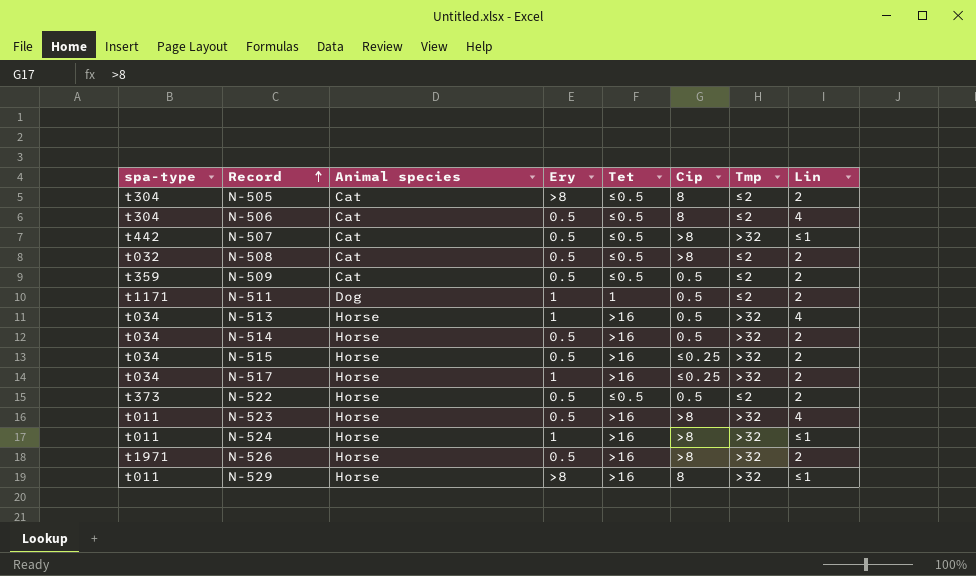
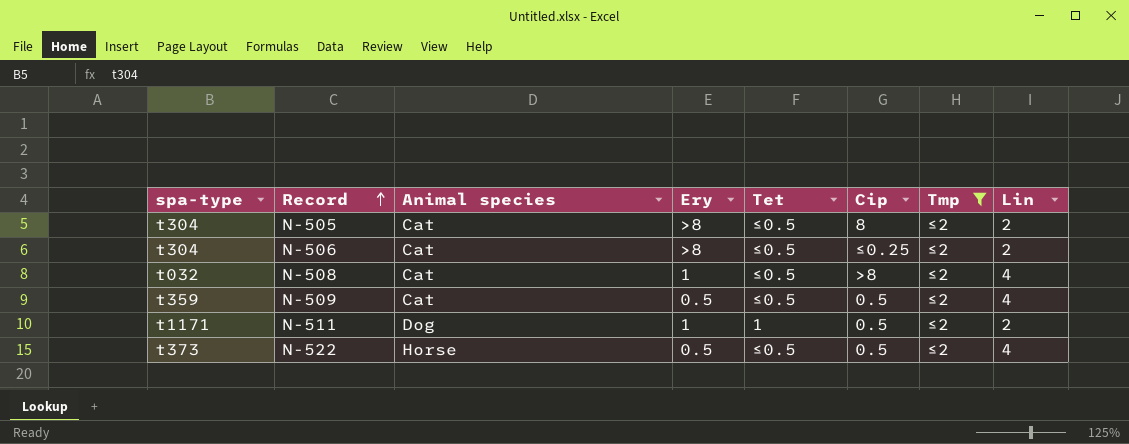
filter: none -> Tmp = ≤2
N-506 | Ery: 0.5 -> >8
N-506 | Cip: 8 -> ≤0.25
N-506 | Lin: 4 -> 2
N-508 | Ery: 0.5 -> 1
N-508 | Lin: 2 -> 4
N-509 | Lin: 2 -> 4
N-522 | Lin: 2 -> 4

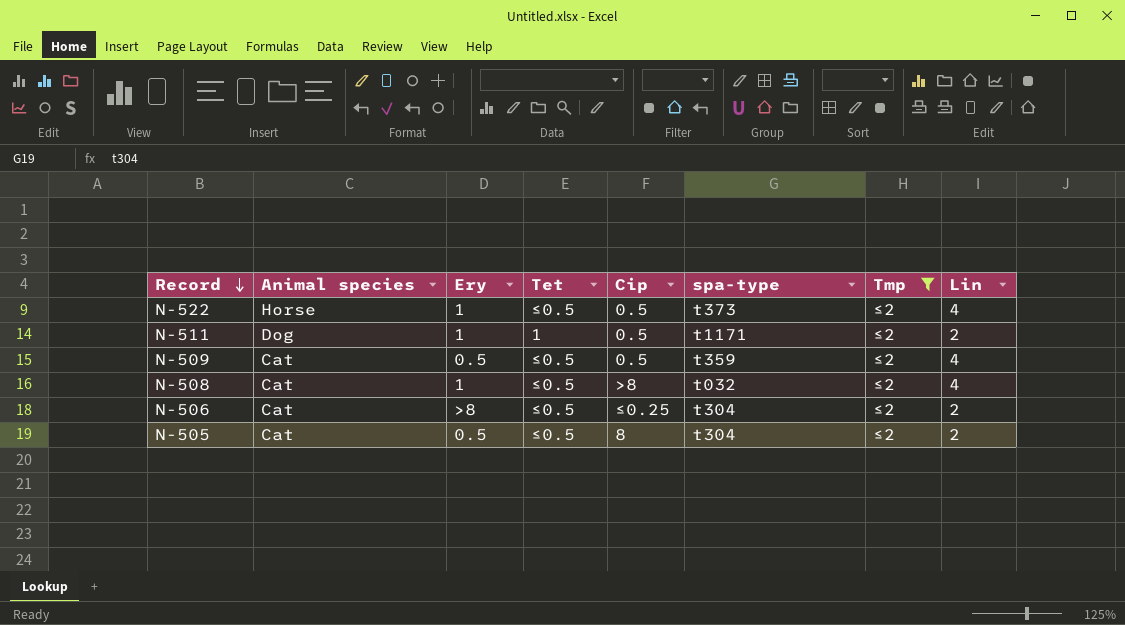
row order: Record ascending -> Record descending
column spa-type | position: 1 -> 6
N-522 | Ery: 0.5 -> 1
N-505 | Ery: >8 -> 0.5

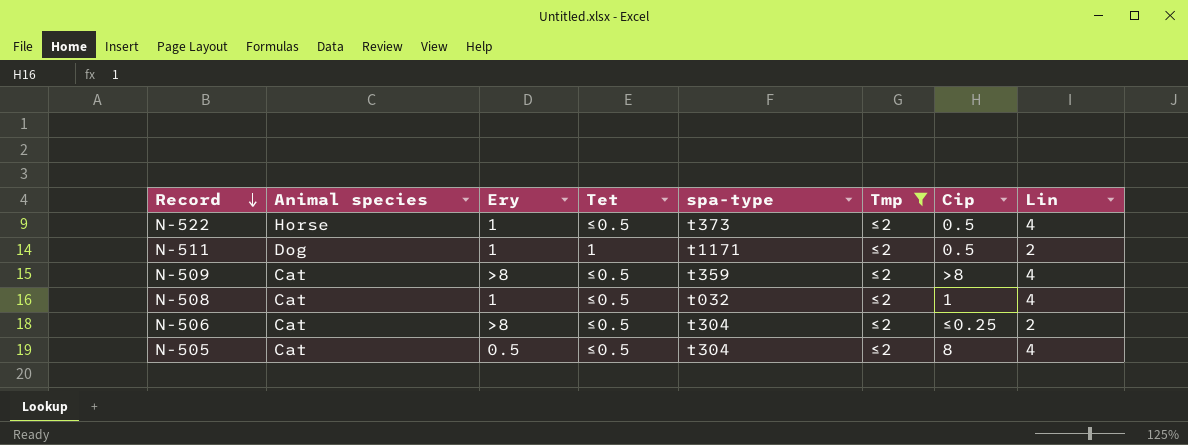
column Cip | position: 5 -> 7
N-509 | Ery: 0.5 -> >8
N-509 | Cip: 0.5 -> >8
N-508 | Cip: >8 -> 1
N-505 | Lin: 2 -> 4

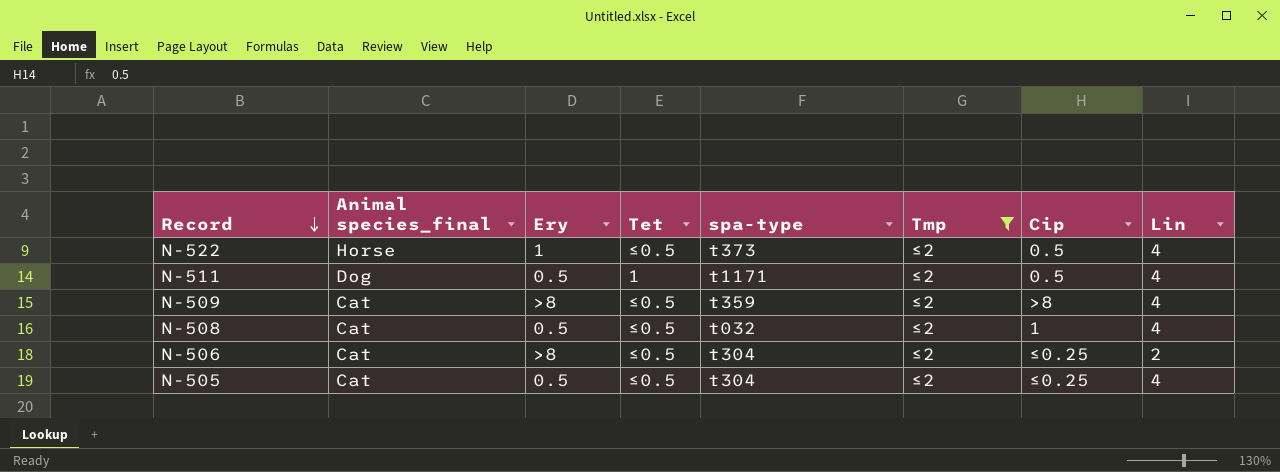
column name: Animal species -> Animal species_final
N-511 | Ery: 1 -> 0.5
N-511 | Lin: 2 -> 4
N-508 | Ery: 1 -> 0.5
N-505 | Cip: 8 -> ≤0.25

